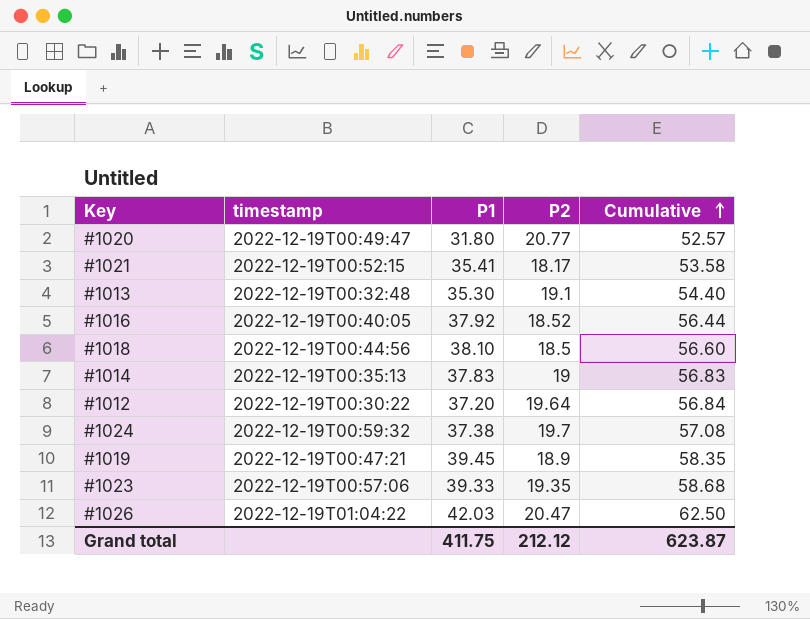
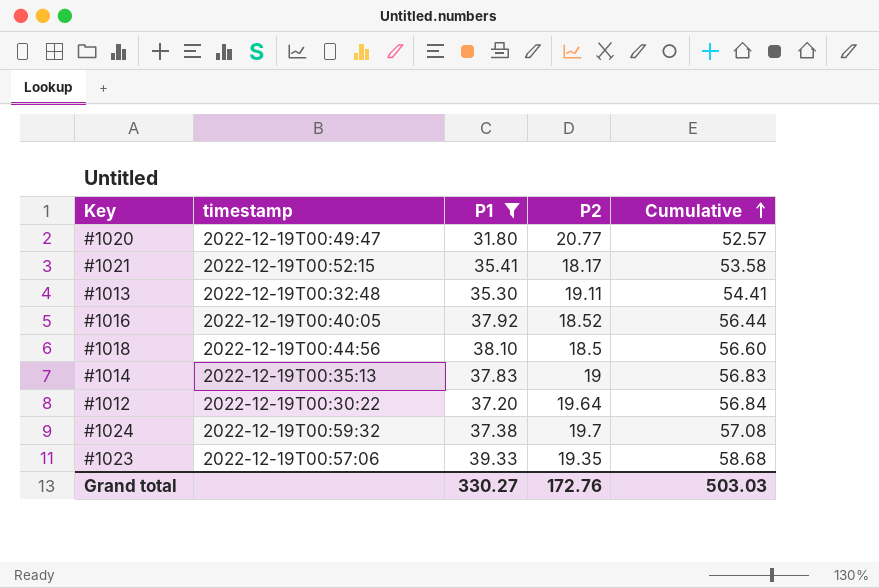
filter: none -> P1 <= 39.33
#1013 | P2: 19.1 -> 19.11
#1013 | Cumulative: 54.40 -> 54.41
Grand total | P1: 411.75 -> 330.27
Grand total | P2: 212.12 -> 172.76
Grand total | Cumulative: 623.87 -> 503.03

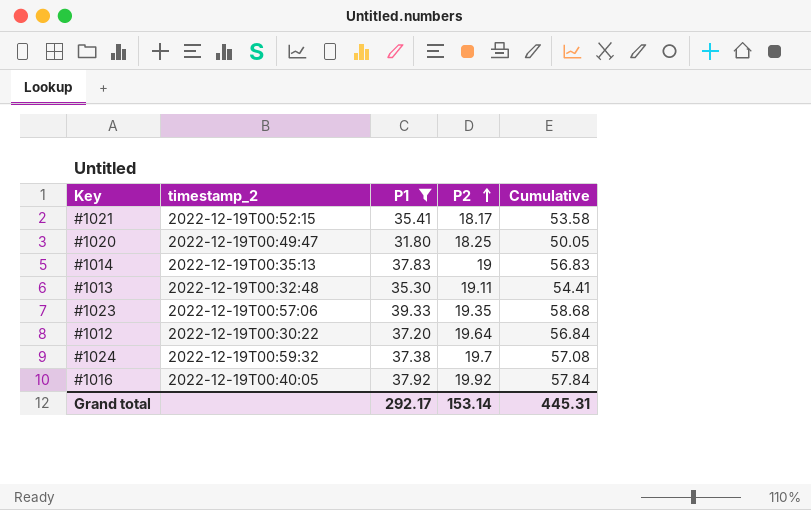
row order: Cumulative ascending -> P2 ascending
column name: timestamp -> timestamp_2
row #1018: 2022-12-19T00:44:56 | 38.10 | 18.5 | 56.60 -> none
#1020 | P2: 20.77 -> 18.25
#1020 | Cumulative: 52.57 -> 50.05
#1016 | P2: 18.52 -> 19.92
#1016 | Cumulative: 56.44 -> 57.84
Grand total | P1: 330.27 -> 292.17
Grand total | P2: 172.76 -> 153.14
Grand total | Cumulative: 503.03 -> 445.31

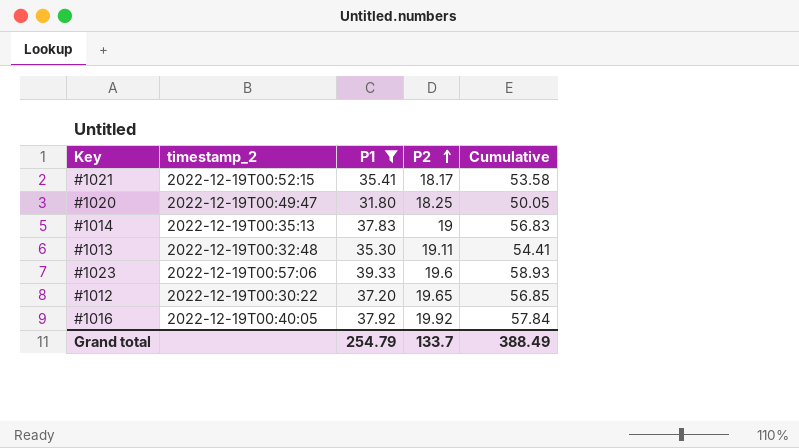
row #1024: 2022-12-19T00:59:32 | 37.38 | 19.7 | 57.08 -> none
#1023 | P2: 19.35 -> 19.6
#1023 | Cumulative: 58.68 -> 58.93
#1012 | P2: 19.64 -> 19.65
#1012 | Cumulative: 56.84 -> 56.85
Grand total | P1: 292.17 -> 254.79
Grand total | P2: 153.14 -> 133.7
Grand total | Cumulative: 445.31 -> 388.49

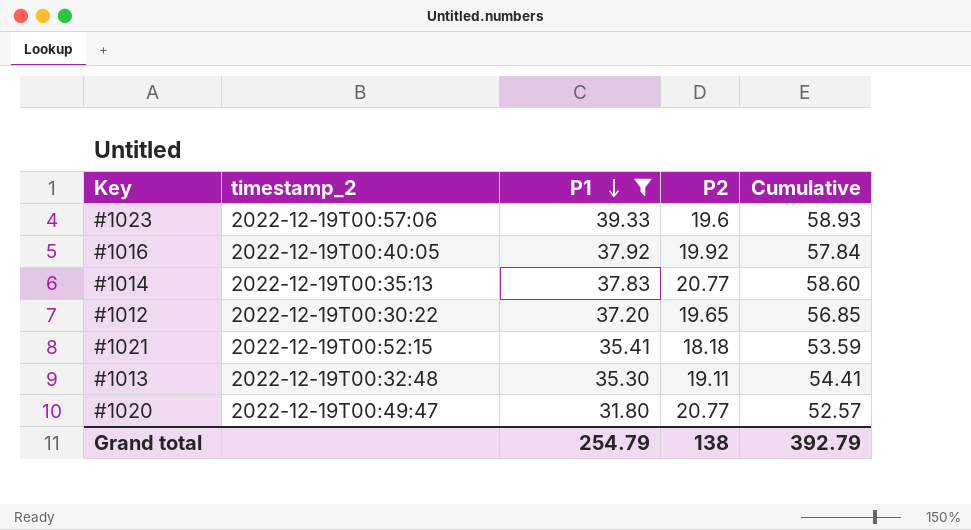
row order: P2 ascending -> P1 descending
#1014 | P2: 19 -> 20.77
#1014 | Cumulative: 56.83 -> 58.60
#1021 | P2: 18.17 -> 18.18
#1021 | Cumulative: 53.58 -> 53.59
#1020 | P2: 18.25 -> 20.77
#1020 | Cumulative: 50.05 -> 52.57
Grand total | P2: 133.7 -> 138
Grand total | Cumulative: 388.49 -> 392.79

